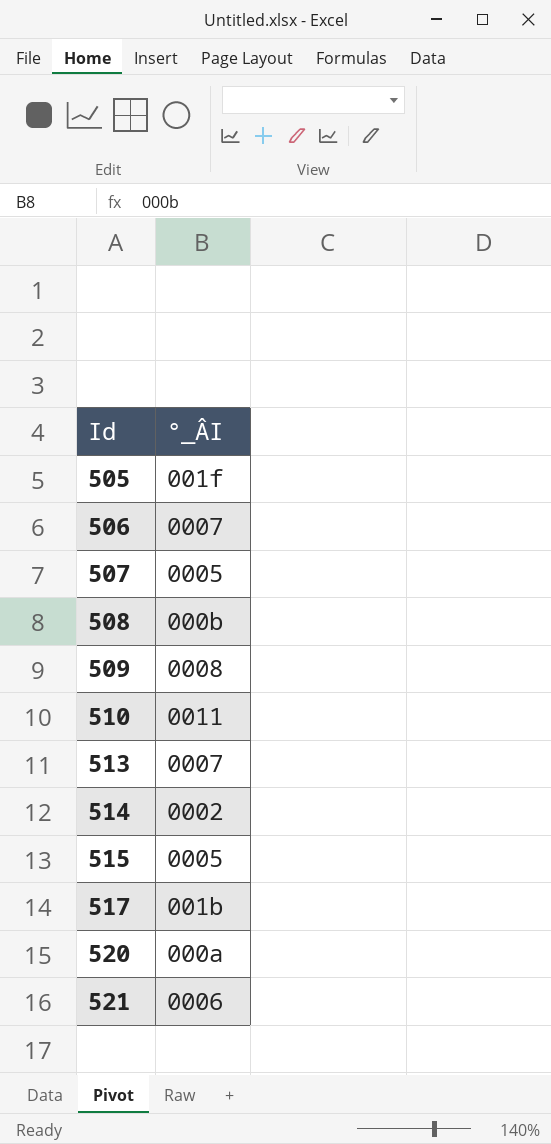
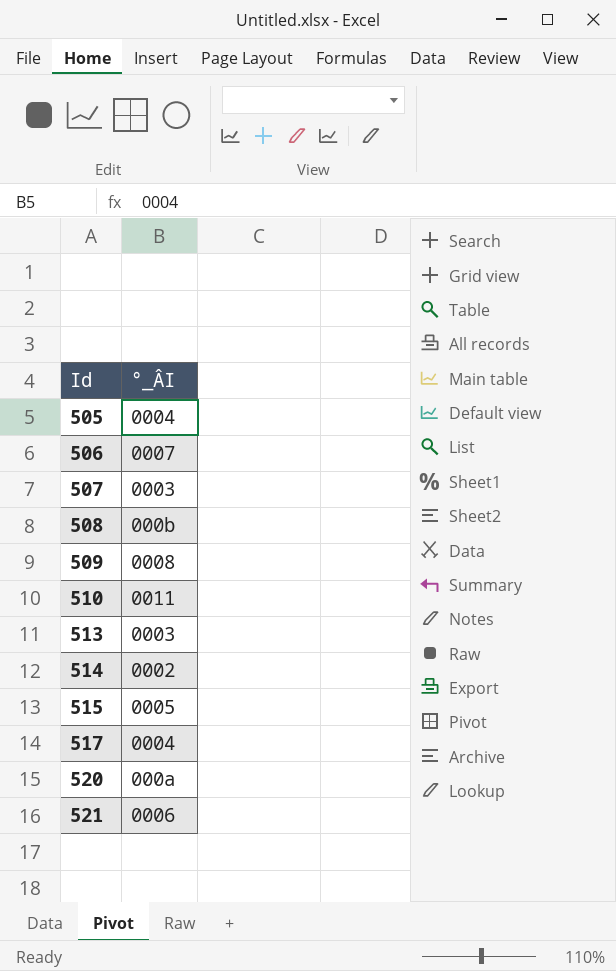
505 | °_ÂI: 001f -> 0004
507 | °_ÂI: 0005 -> 0003
513 | °_ÂI: 0007 -> 0003
517 | °_ÂI: 001b -> 0004

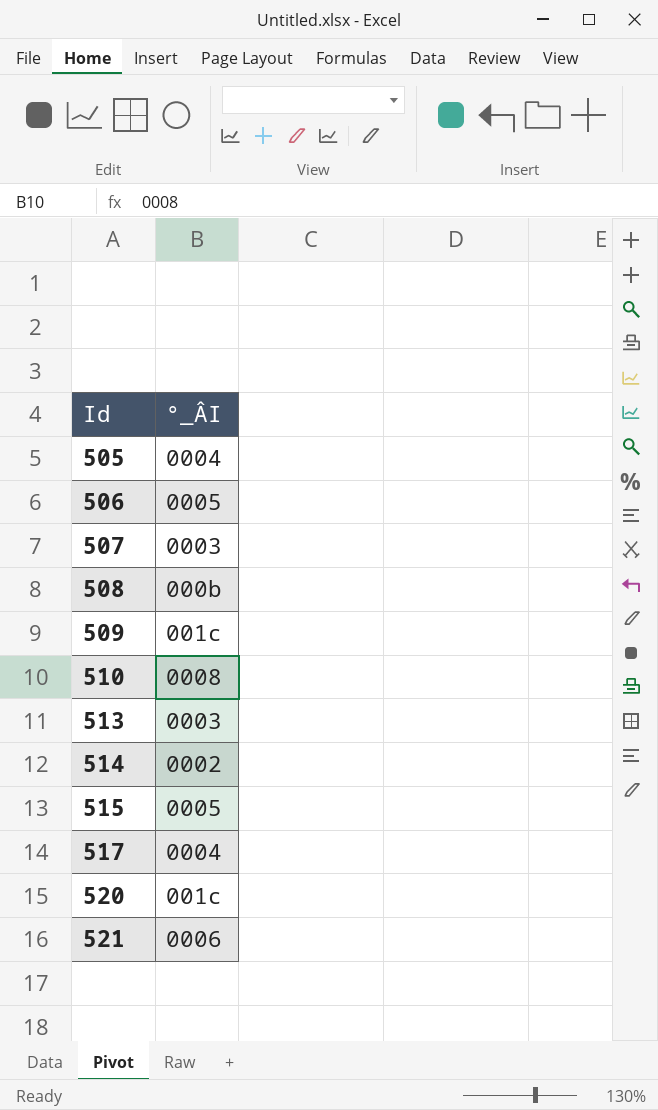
506 | °_ÂI: 0007 -> 0005
509 | °_ÂI: 0008 -> 001c
510 | °_ÂI: 0011 -> 0008
520 | °_ÂI: 000a -> 001c

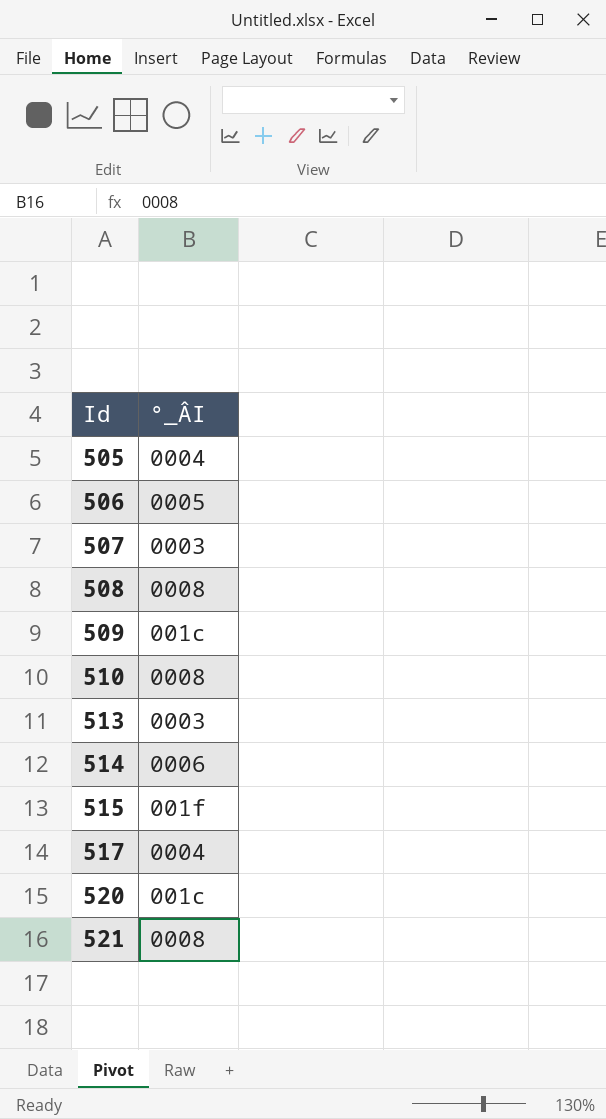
508 | °_ÂI: 000b -> 0008
514 | °_ÂI: 0002 -> 0006
515 | °_ÂI: 0005 -> 001f
521 | °_ÂI: 0006 -> 0008

